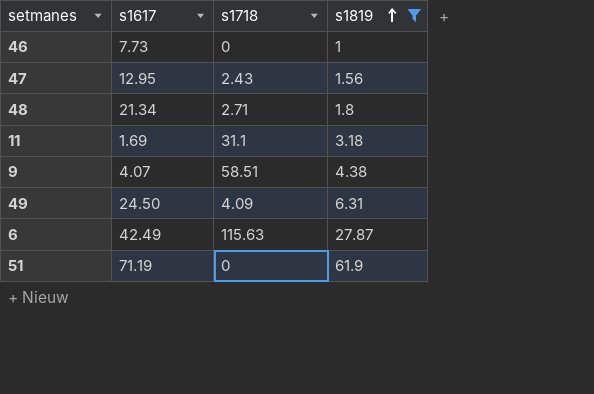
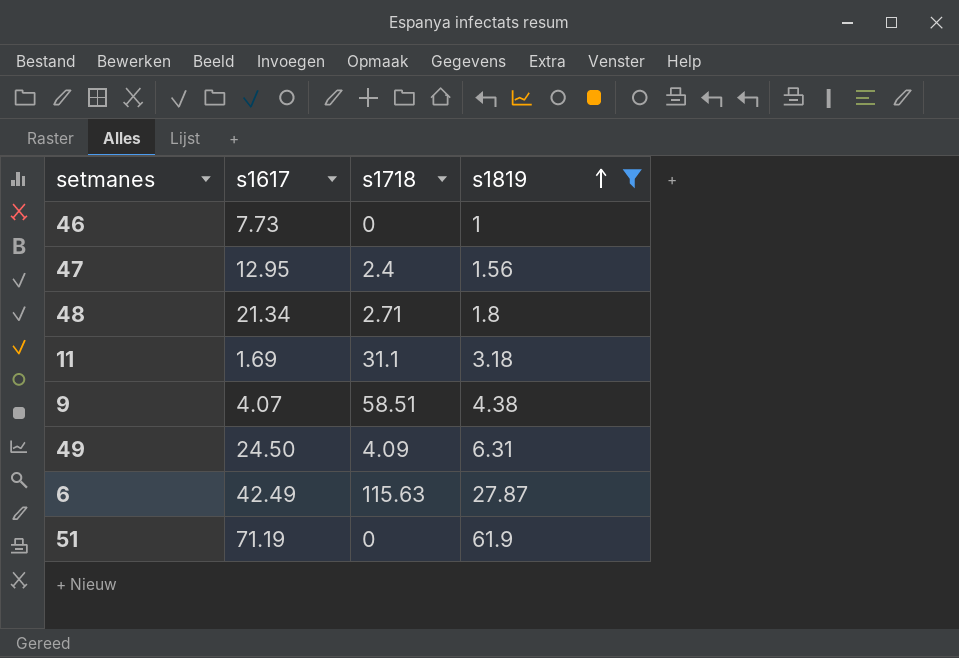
47 | s1718: 2.43 -> 2.4

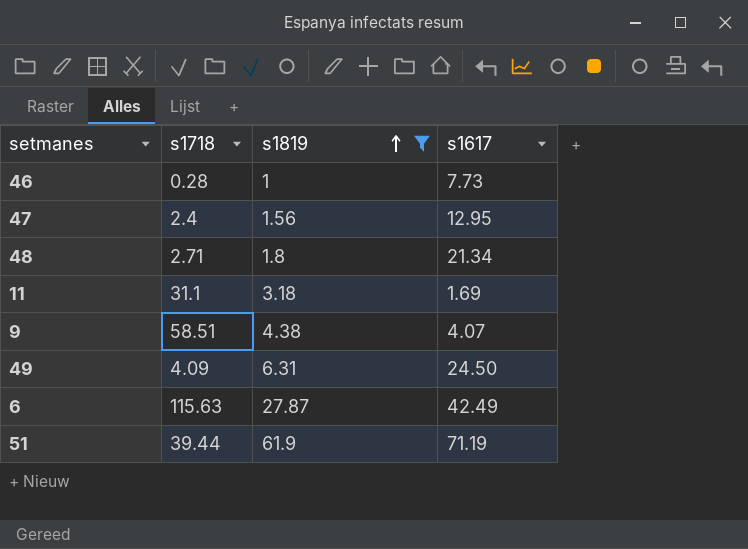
column s1617 | position: 2 -> 4
46 | s1718: 0 -> 0.28
51 | s1718: 0 -> 39.44

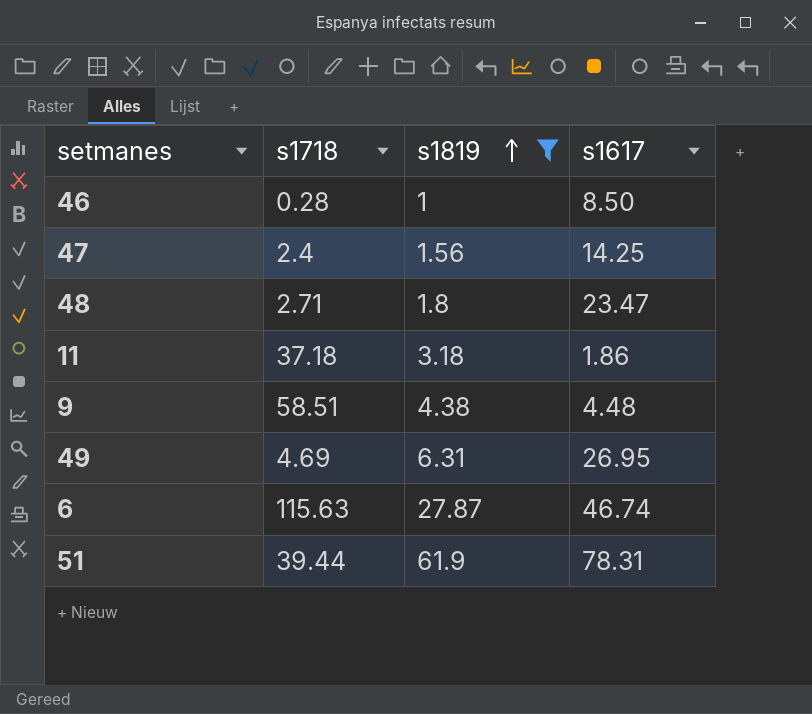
46 | s1617: 7.73 -> 8.50
47 | s1617: 12.95 -> 14.25
48 | s1617: 21.34 -> 23.47
11 | s1718: 31.1 -> 37.18
11 | s1617: 1.69 -> 1.86
9 | s1617: 4.07 -> 4.48
49 | s1718: 4.09 -> 4.69
49 | s1617: 24.50 -> 26.95
6 | s1617: 42.49 -> 46.74
51 | s1617: 71.19 -> 78.31

